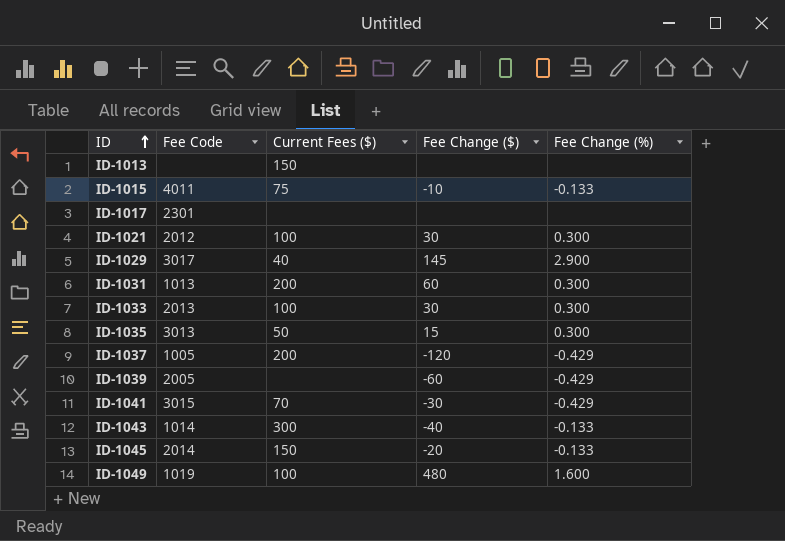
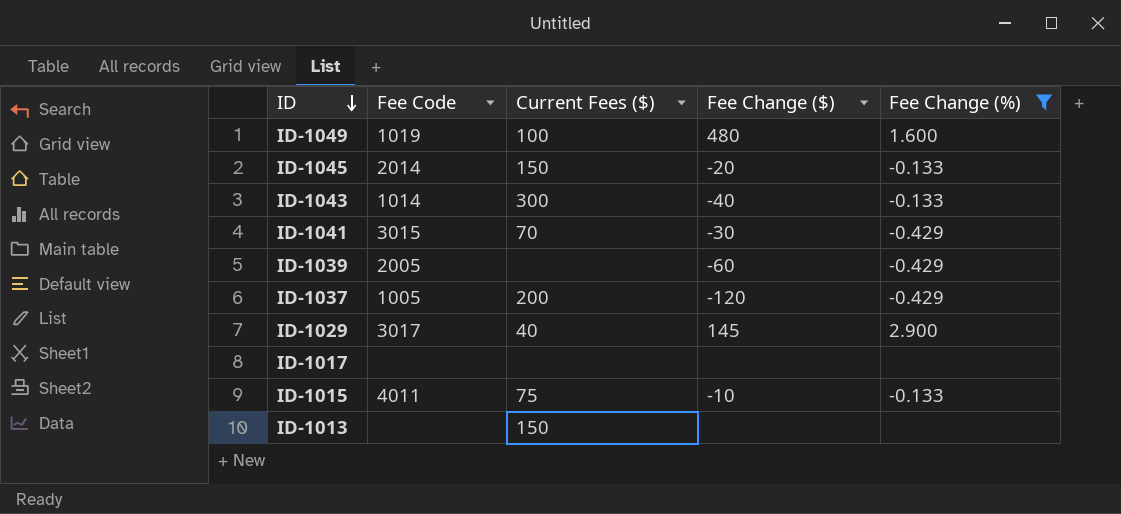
filter: none -> Fee Change (%) != 0.300
row order: ID ascending -> ID descending
ID-1017 | Fee Code: 2301 -> none

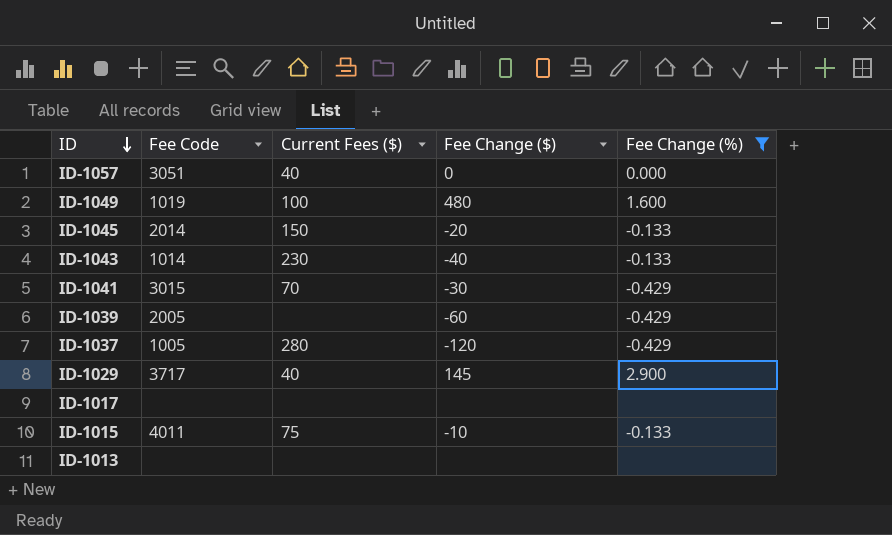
row ID-1057: none -> 3051 | 40 | 0 | 0.000
ID-1043 | Current Fees ($): 300 -> 230
ID-1037 | Current Fees ($): 200 -> 280
ID-1029 | Fee Code: 3017 -> 3717
ID-1013 | Current Fees ($): 150 -> none

